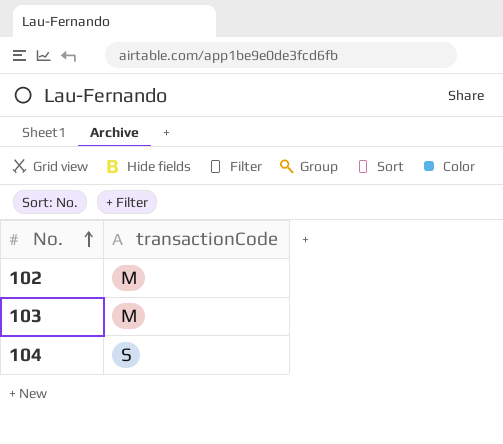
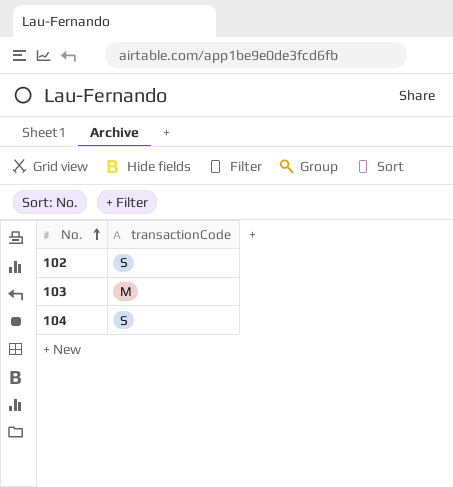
102 | transactionCode: M -> S

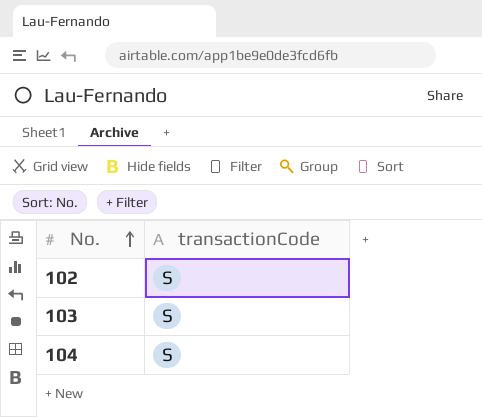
103 | transactionCode: M -> S

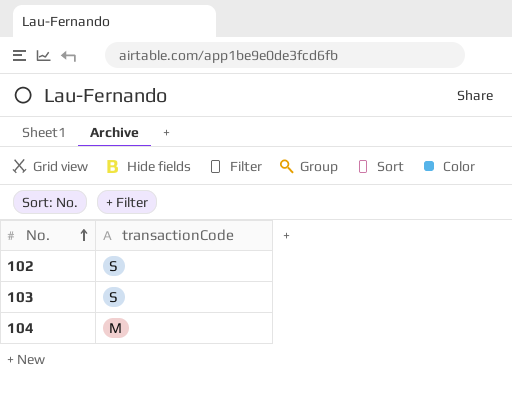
104 | transactionCode: S -> M

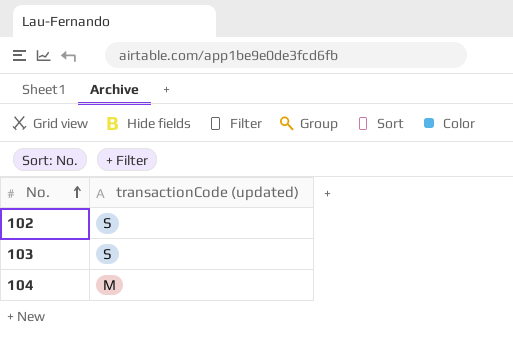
column name: transactionCode -> transactionCode (updated)

